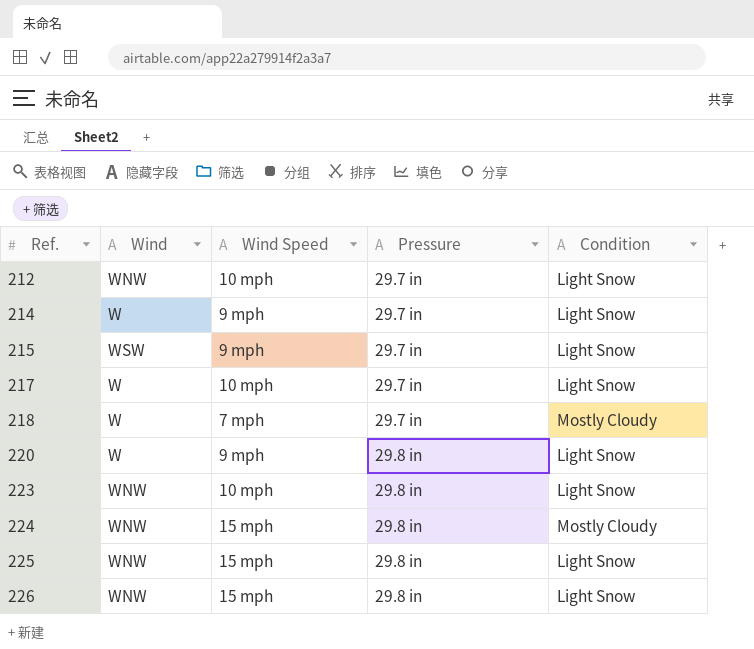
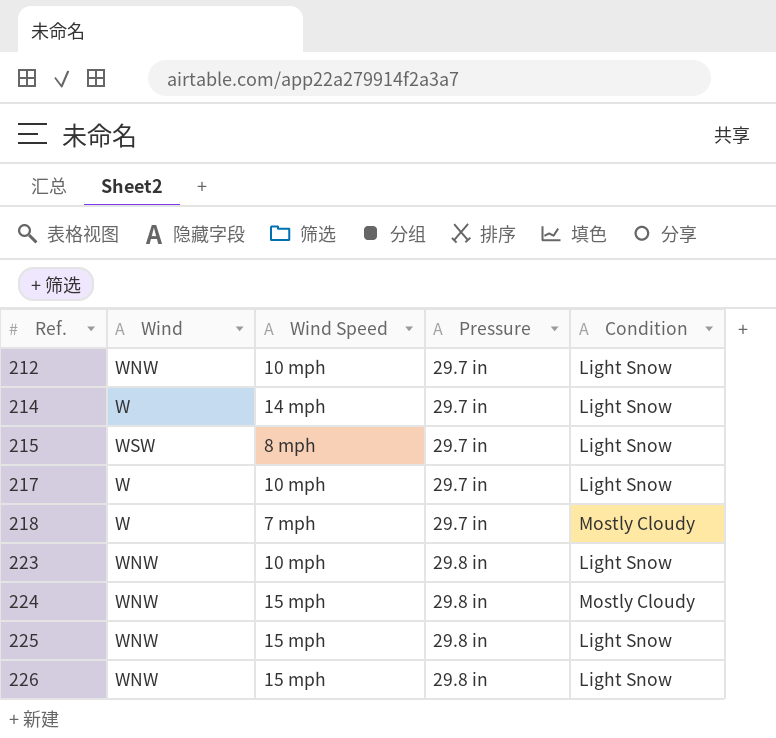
row 220: W | 9 mph | 29.8 in | Light Snow -> none
214 | Wind Speed: 9 mph -> 14 mph
215 | Wind Speed: 9 mph -> 8 mph

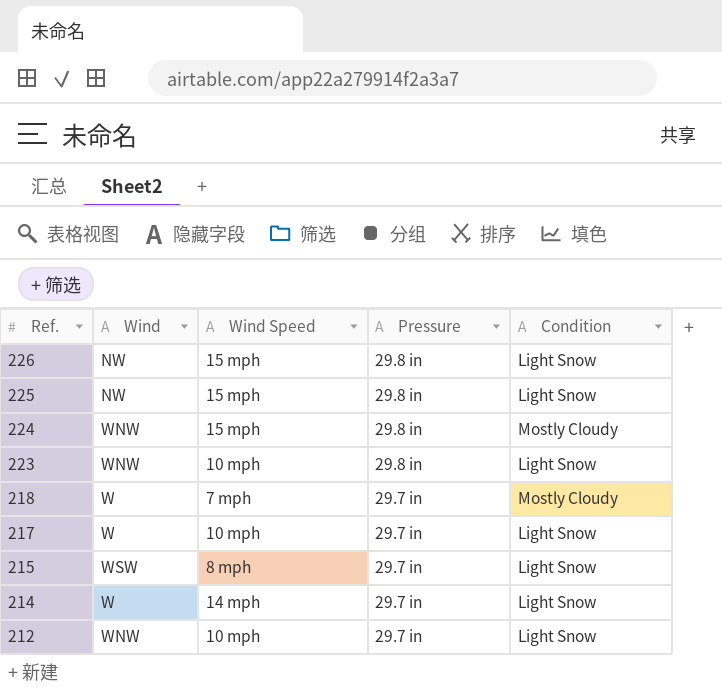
row order: Ref. ascending -> Ref. descending
226 | Wind: WNW -> NW
225 | Wind: WNW -> NW

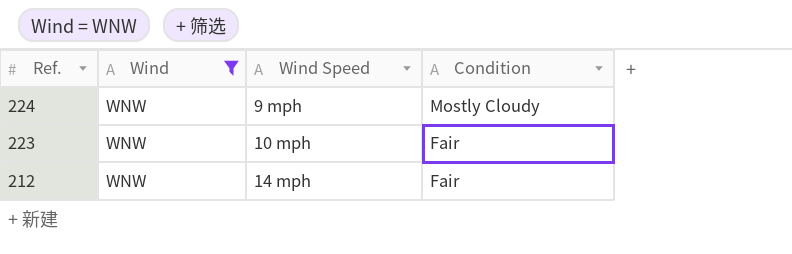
filter: none -> Wind = WNW
column Pressure | position: 4 -> none
224 | Wind Speed: 15 mph -> 9 mph
223 | Condition: Light Snow -> Fair
212 | Wind Speed: 10 mph -> 14 mph
212 | Condition: Light Snow -> Fair

